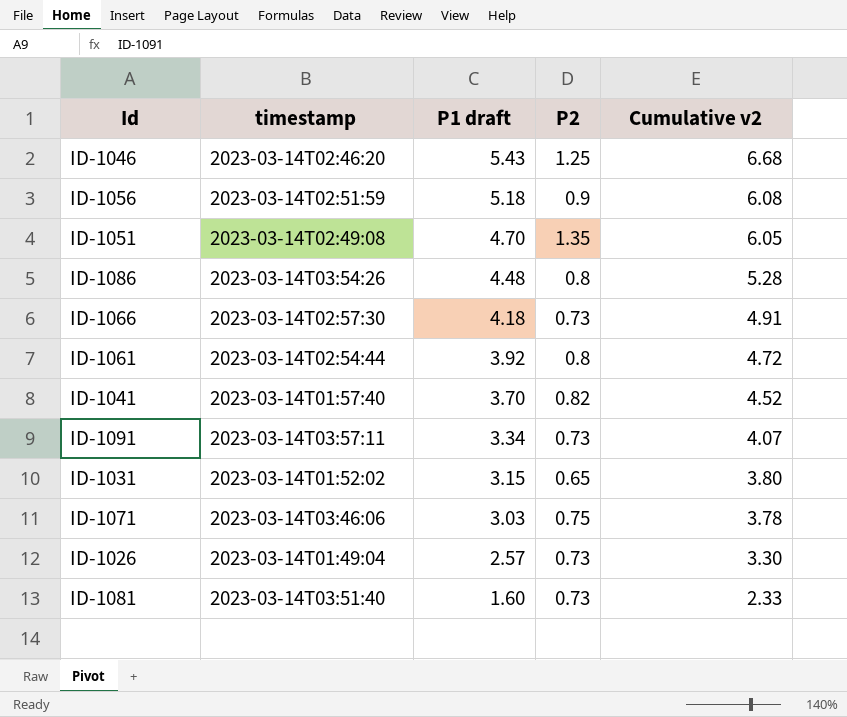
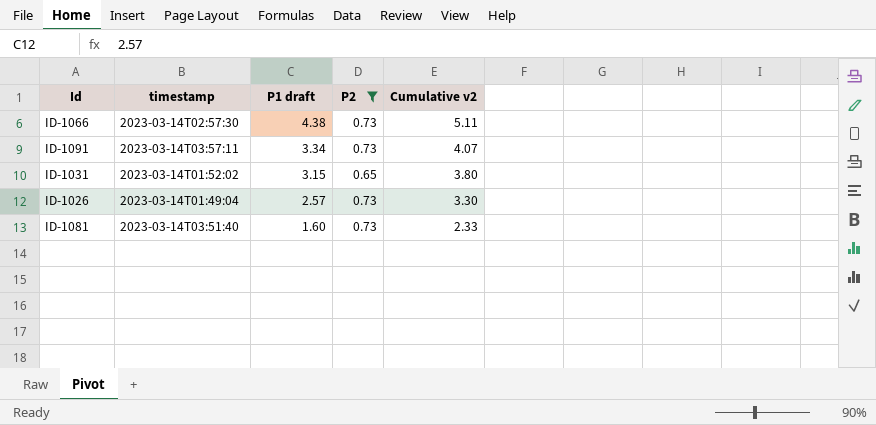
filter: none -> P2 <= 0.73
ID-1066 | P1 draft: 4.18 -> 4.38
ID-1066 | Cumulative v2: 4.91 -> 5.11

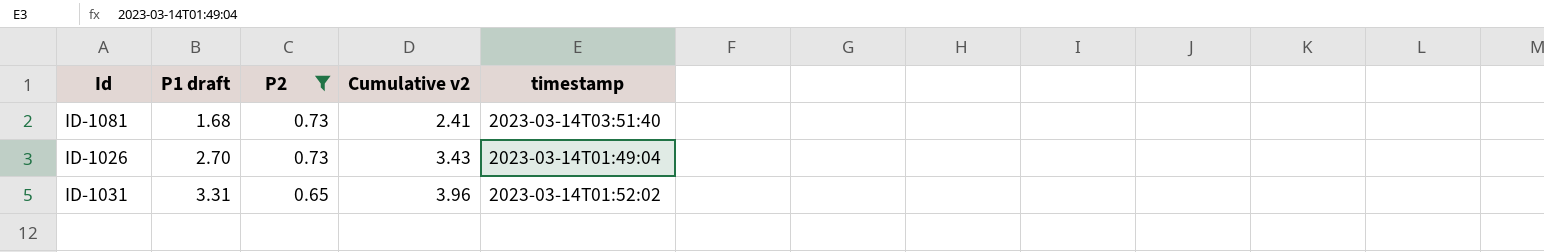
row order: P1 draft descending -> P1 draft ascending
column timestamp | position: 2 -> 5
row ID-1066: 2023-03-14T02:57:30 | 4.38 | 0.73 | 5.11 -> none
row ID-1091: 2023-03-14T03:57:11 | 3.34 | 0.73 | 4.07 -> none
ID-1081 | P1 draft: 1.60 -> 1.68
ID-1081 | Cumulative v2: 2.33 -> 2.41
ID-1026 | P1 draft: 2.57 -> 2.70
ID-1026 | Cumulative v2: 3.30 -> 3.43
ID-1031 | P1 draft: 3.15 -> 3.31
ID-1031 | Cumulative v2: 3.80 -> 3.96

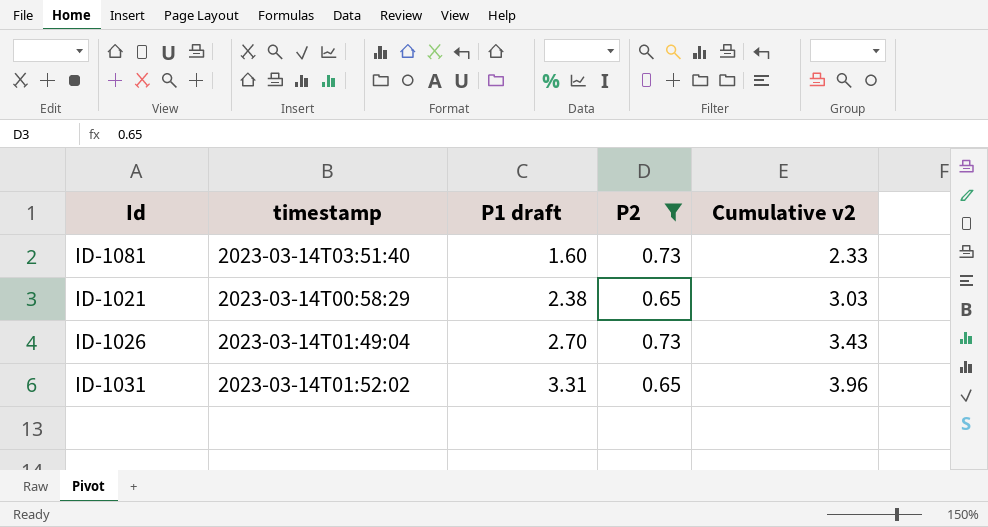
column timestamp | position: 5 -> 2
ID-1081 | P1 draft: 1.68 -> 1.60
ID-1081 | Cumulative v2: 2.41 -> 2.33
row ID-1021: none -> 2023-03-14T00:58:29 | 2.38 | 0.65 | 3.03

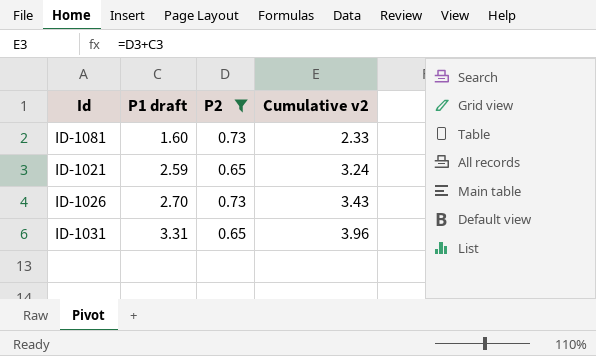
column timestamp | position: 2 -> none
ID-1021 | P1 draft: 2.38 -> 2.59
ID-1021 | Cumulative v2: 3.03 -> 3.24

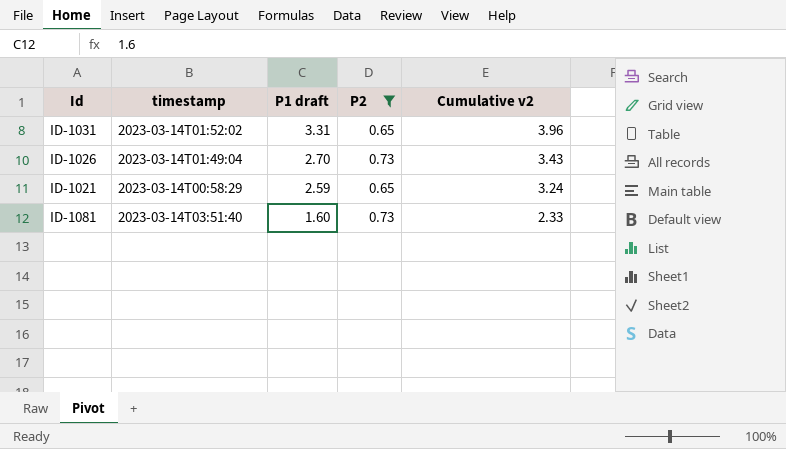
row order: P1 draft ascending -> P1 draft descending
column timestamp | position: none -> 2

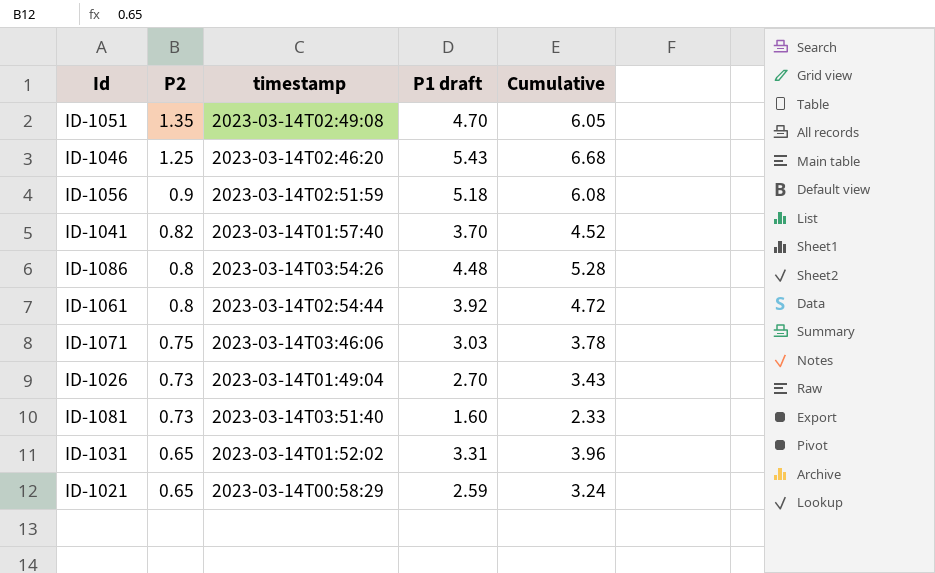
filter: P2 <= 0.73 -> none
row order: P1 draft descending -> P2 descending
column P2 | position: 4 -> 2
column name: Cumulative v2 -> Cumulative

